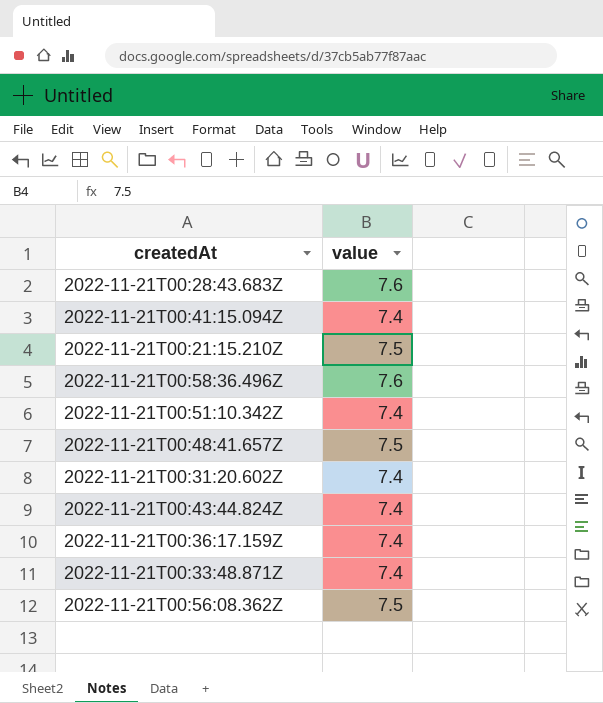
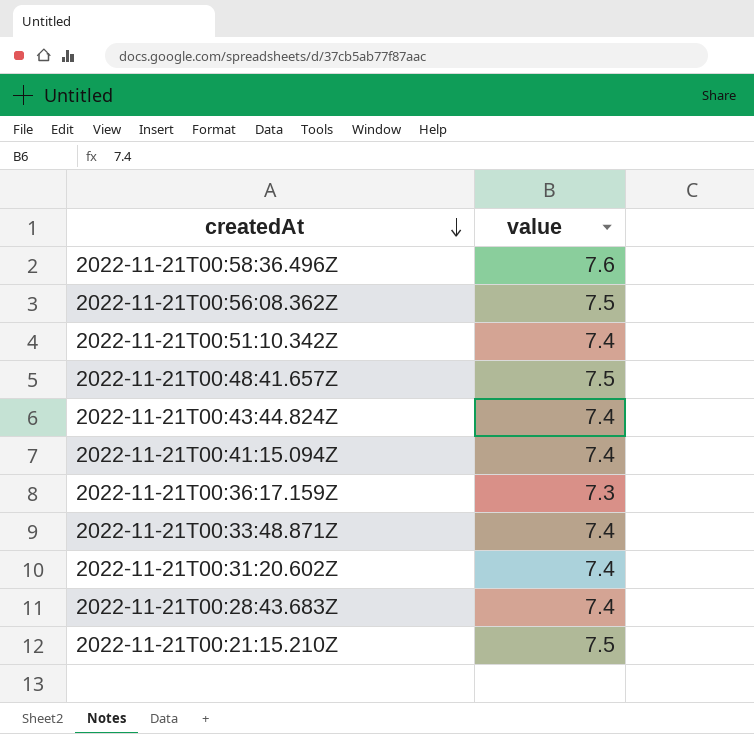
row order: none -> createdAt descending
2022-11-21T00:36:17.159Z | value: 7.4 -> 7.3
2022-11-21T00:28:43.683Z | value: 7.6 -> 7.4

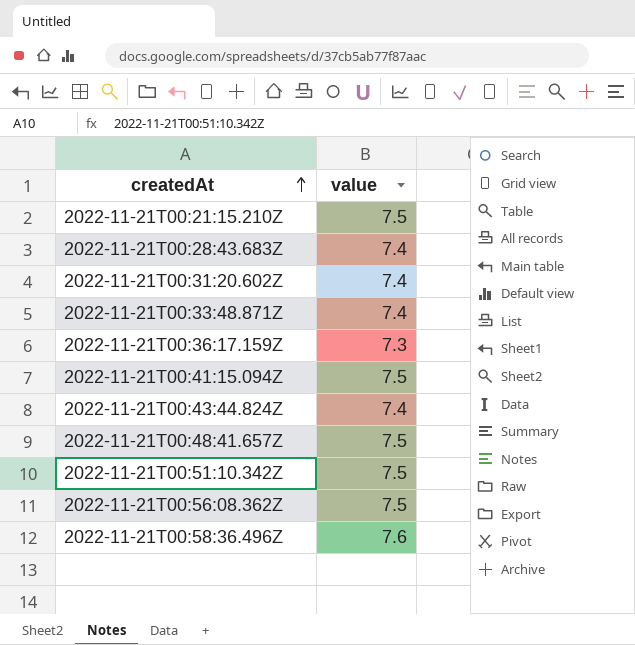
row order: createdAt descending -> createdAt ascending
2022-11-21T00:41:15.094Z | value: 7.4 -> 7.5
2022-11-21T00:51:10.342Z | value: 7.4 -> 7.5

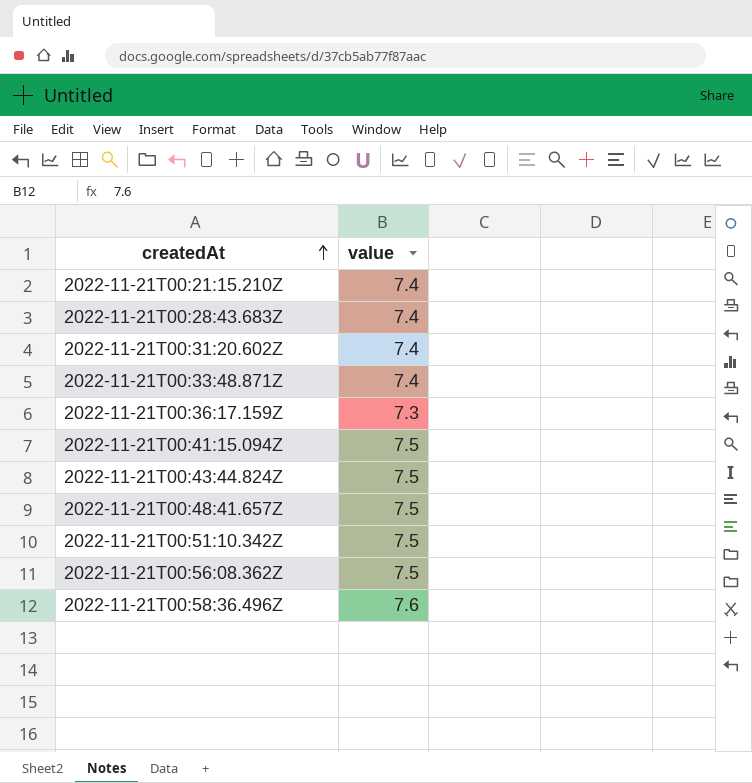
2022-11-21T00:21:15.210Z | value: 7.5 -> 7.4
2022-11-21T00:43:44.824Z | value: 7.4 -> 7.5

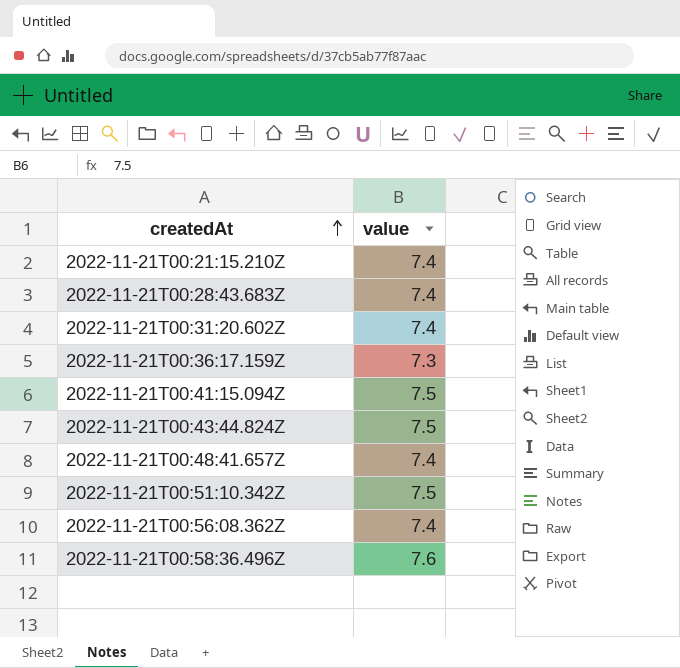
row 2022-11-21T00:33:48.871Z: 7.4 -> none
2022-11-21T00:48:41.657Z | value: 7.5 -> 7.4
2022-11-21T00:56:08.362Z | value: 7.5 -> 7.4

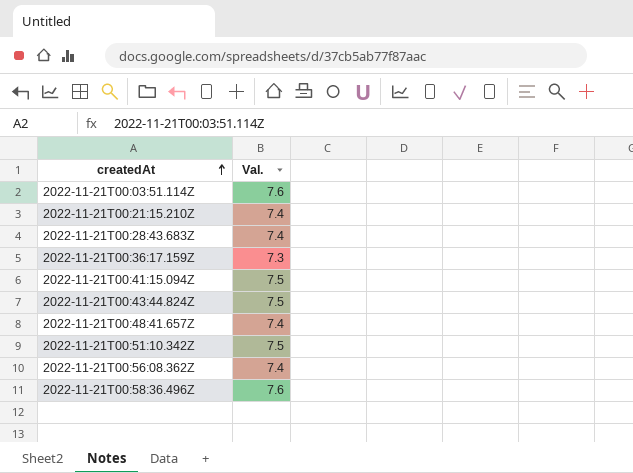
column name: value -> Val.
row 2022-11-21T00:31:20.602Z: 7.4 -> none
row 2022-11-21T00:03:51.114Z: none -> 7.6

